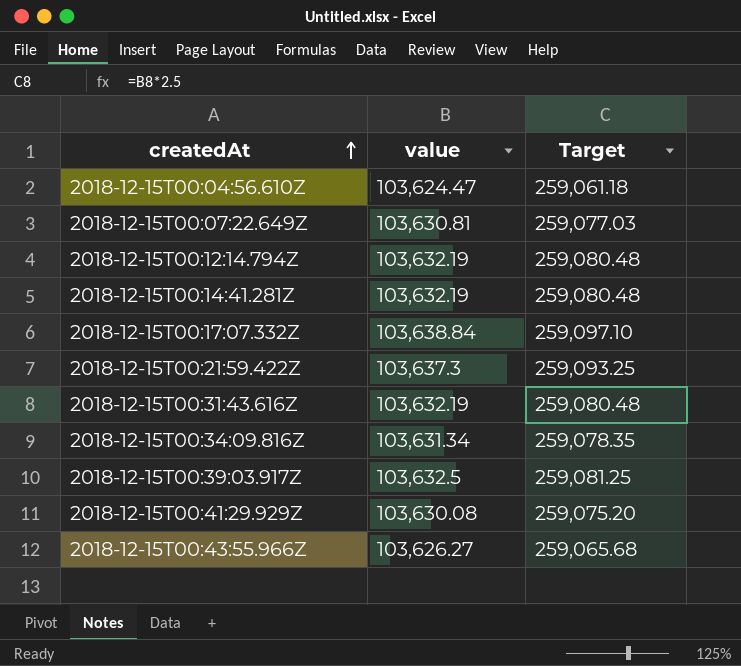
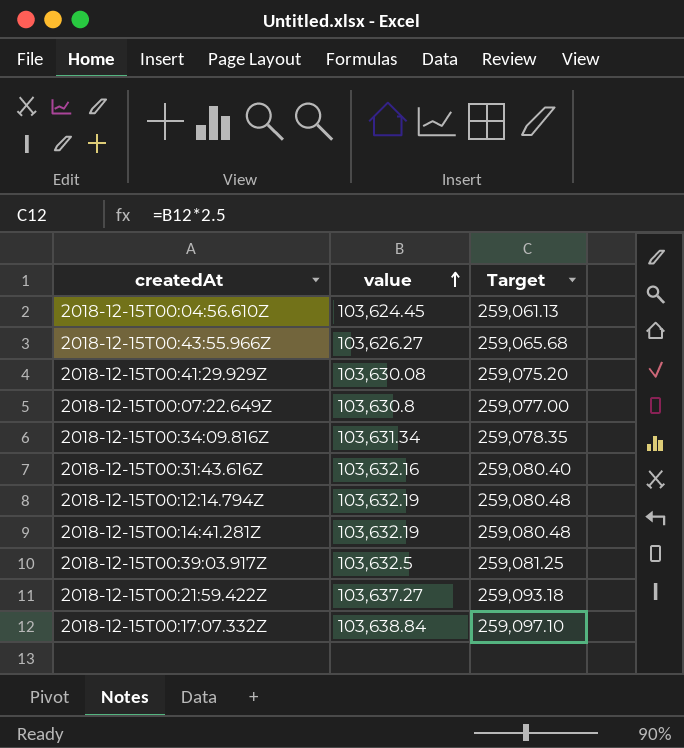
row order: createdAt ascending -> value ascending
2018-12-15T00:04:56.610Z | value: 103,624.47 -> 103,624.45
2018-12-15T00:04:56.610Z | Target: 259,061.18 -> 259,061.13
2018-12-15T00:07:22.649Z | value: 103,630.81 -> 103,630.8
2018-12-15T00:07:22.649Z | Target: 259,077.03 -> 259,077.00
2018-12-15T00:31:43.616Z | value: 103,632.19 -> 103,632.16
2018-12-15T00:31:43.616Z | Target: 259,080.48 -> 259,080.40
2018-12-15T00:21:59.422Z | value: 103,637.3 -> 103,637.27
2018-12-15T00:21:59.422Z | Target: 259,093.25 -> 259,093.18

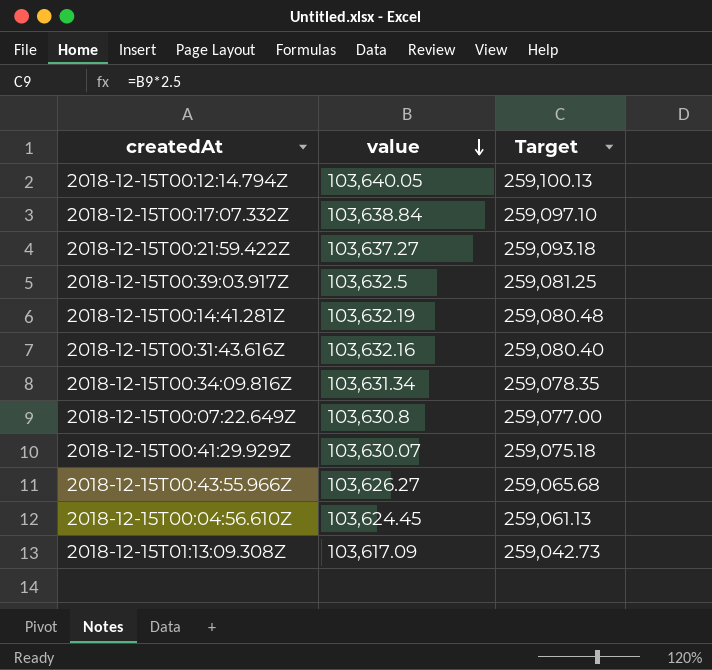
row order: value ascending -> value descending
2018-12-15T00:12:14.794Z | value: 103,632.19 -> 103,640.05
2018-12-15T00:12:14.794Z | Target: 259,080.48 -> 259,100.13
2018-12-15T00:41:29.929Z | value: 103,630.08 -> 103,630.07
2018-12-15T00:41:29.929Z | Target: 259,075.20 -> 259,075.18
row 2018-12-15T01:13:09.308Z: none -> 103,617.09 | 259,042.73

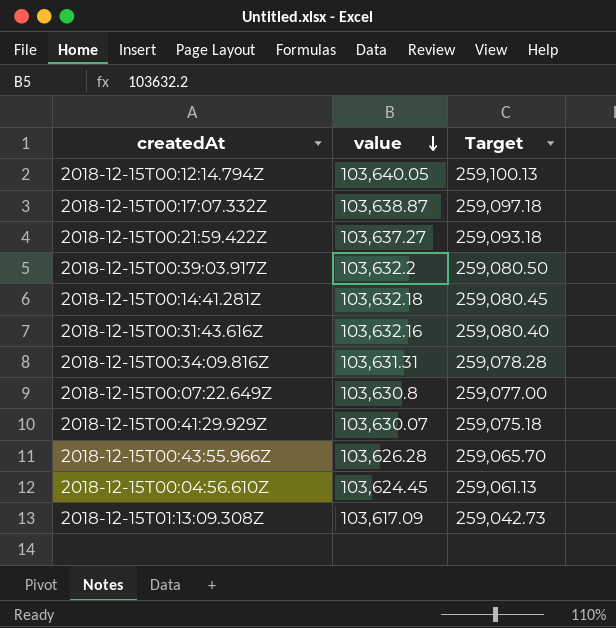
2018-12-15T00:17:07.332Z | value: 103,638.84 -> 103,638.87
2018-12-15T00:17:07.332Z | Target: 259,097.10 -> 259,097.18
2018-12-15T00:39:03.917Z | value: 103,632.5 -> 103,632.2
2018-12-15T00:39:03.917Z | Target: 259,081.25 -> 259,080.50
2018-12-15T00:14:41.281Z | value: 103,632.19 -> 103,632.18
2018-12-15T00:14:41.281Z | Target: 259,080.48 -> 259,080.45
2018-12-15T00:34:09.816Z | value: 103,631.34 -> 103,631.31
2018-12-15T00:34:09.816Z | Target: 259,078.35 -> 259,078.28
2018-12-15T00:43:55.966Z | value: 103,626.27 -> 103,626.28
2018-12-15T00:43:55.966Z | Target: 259,065.68 -> 259,065.70

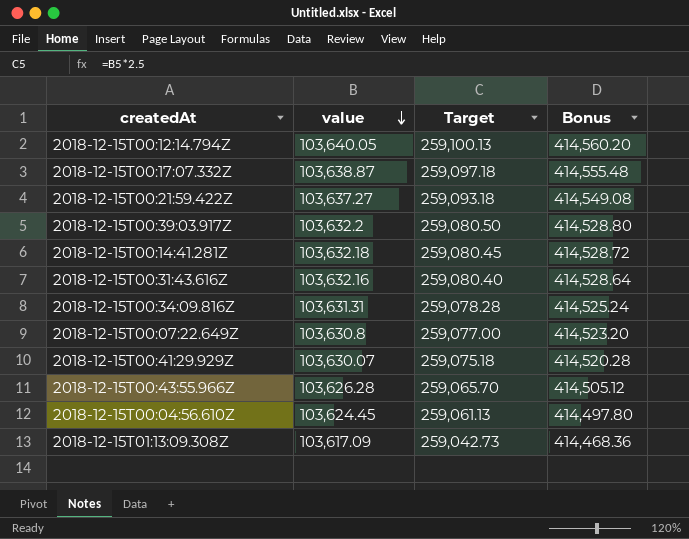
column Bonus | formula: none -> [value] * 4

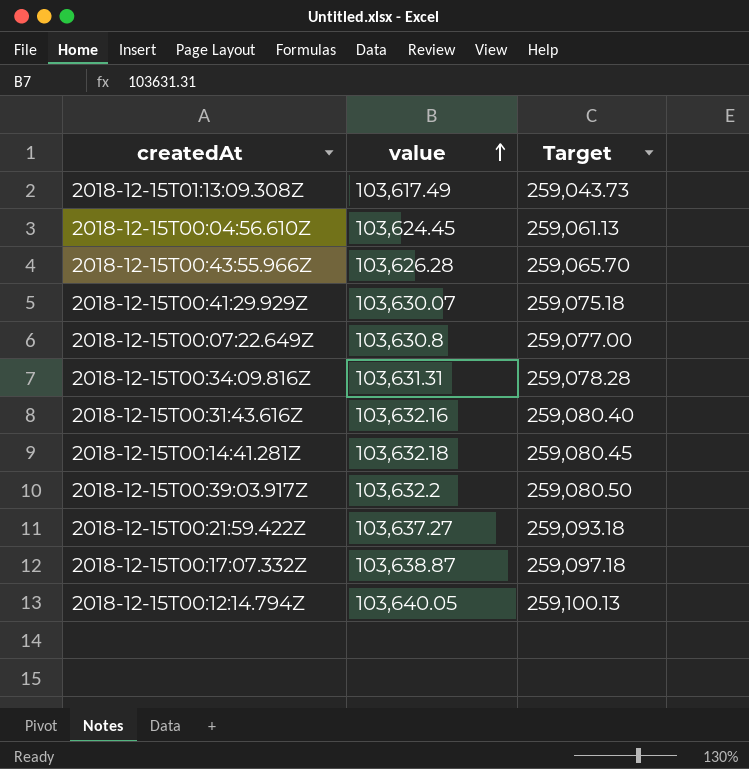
row order: value descending -> value ascending
column Bonus | formula: [value] * 4 -> none
2018-12-15T01:13:09.308Z | value: 103,617.09 -> 103,617.49
2018-12-15T01:13:09.308Z | Target: 259,042.73 -> 259,043.73

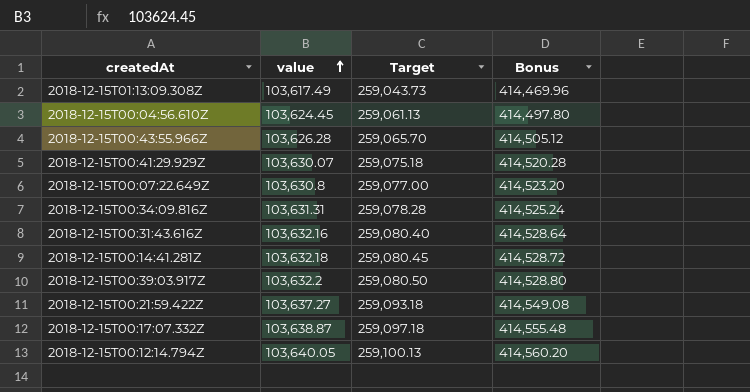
column Bonus | formula: none -> [value] * 4

